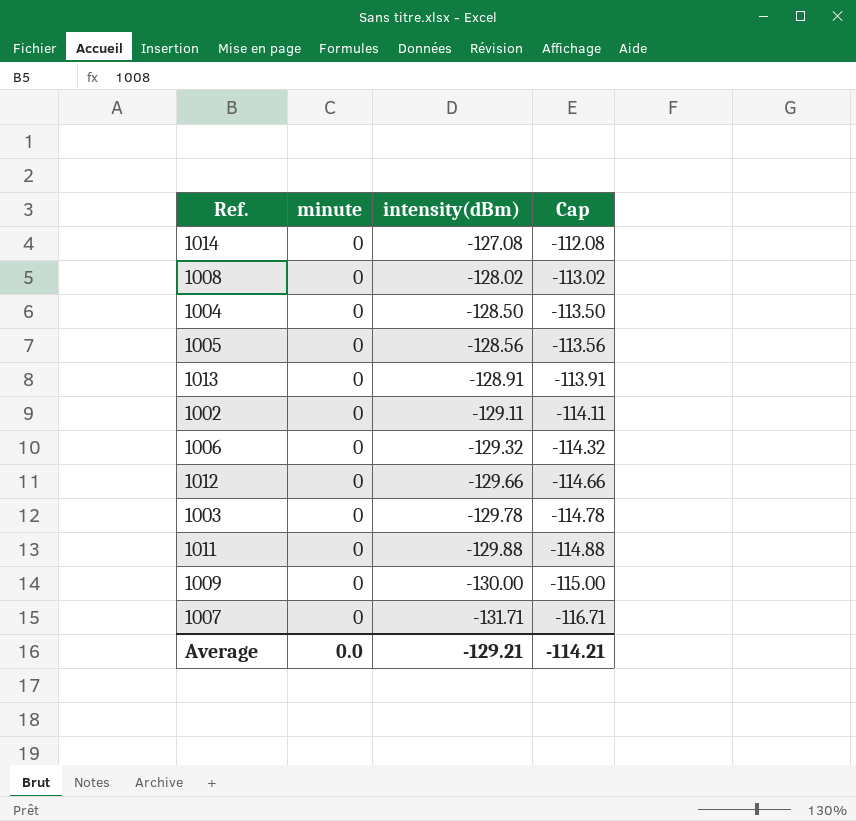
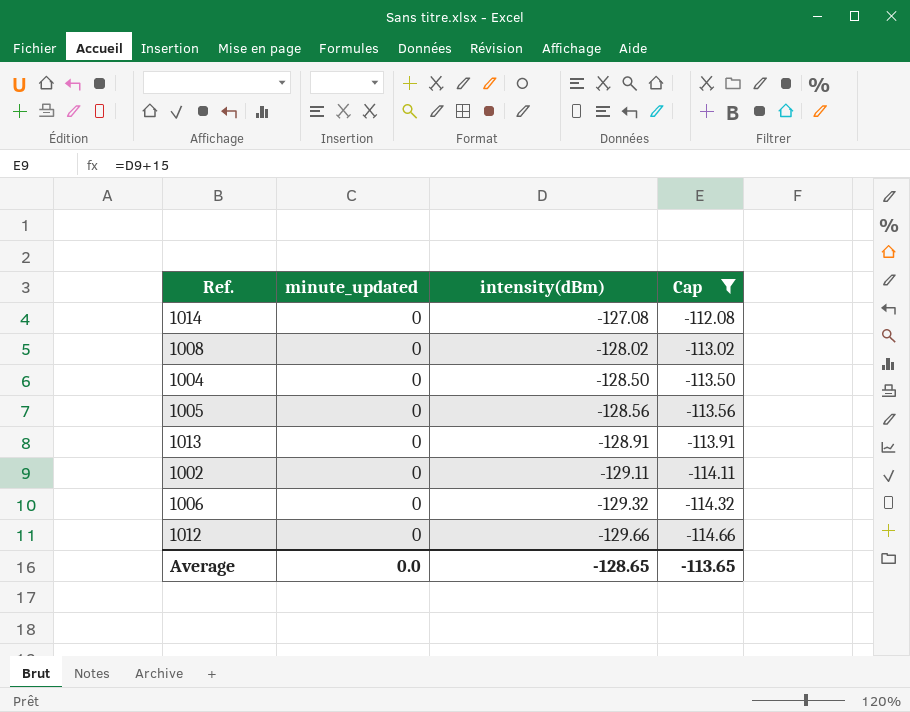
filter: none -> Cap >= -114.66
column name: minute -> minute_updated
Average | intensity(dBm): -129.21 -> -128.65
Average | Cap: -114.21 -> -113.65

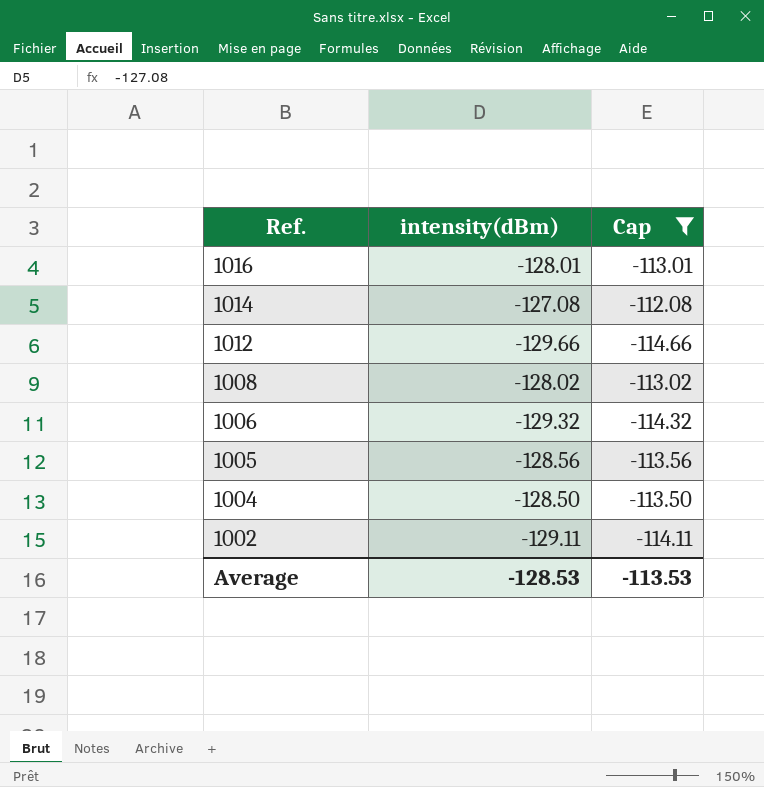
row order: intensity(dBm) descending -> Ref. descending
column minute_updated | position: 2 -> none
row 1013: 0 | -128.91 | -113.91 -> none
row 1016: none -> -128.01 | -113.01
Average | intensity(dBm): -128.65 -> -128.53
Average | Cap: -113.65 -> -113.53

